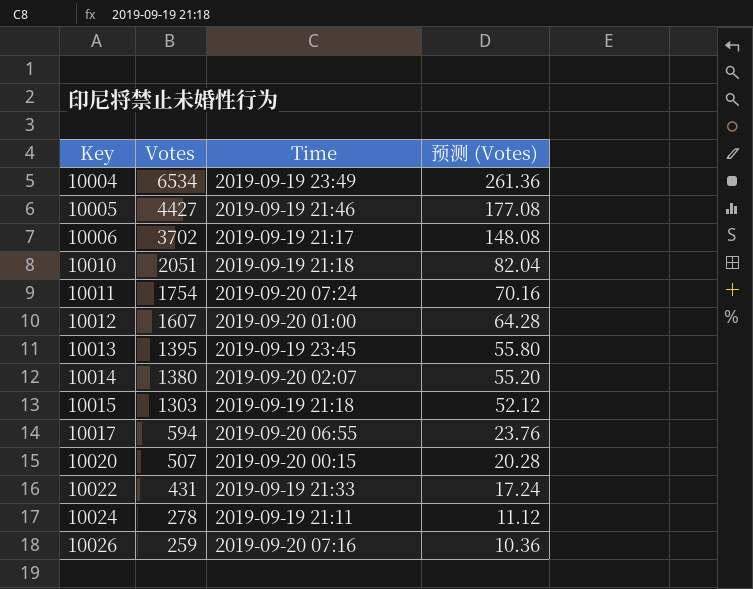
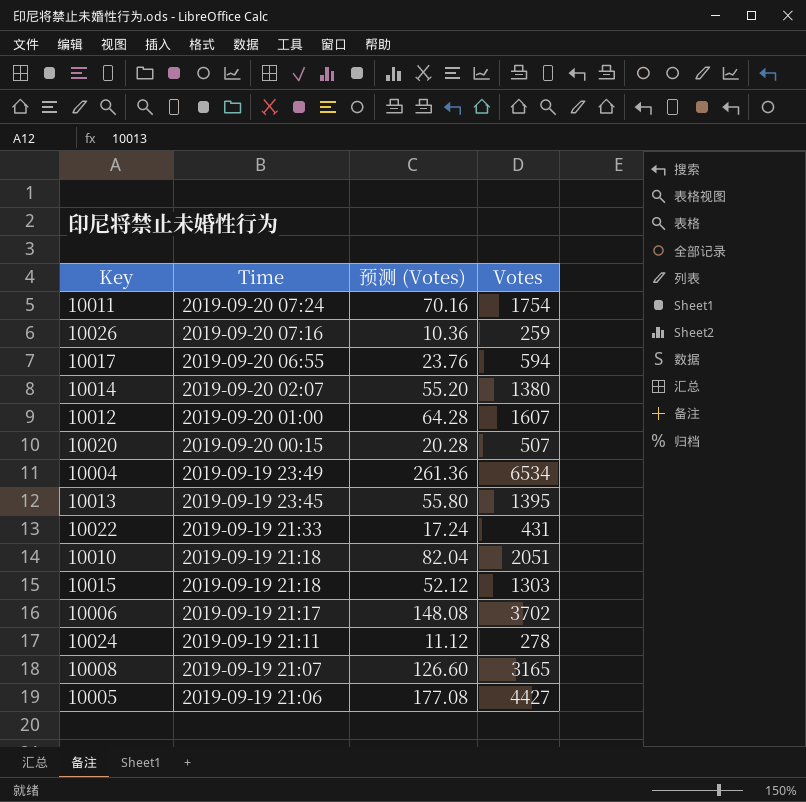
row order: Key ascending -> Time descending
column Votes | position: 2 -> 4
row 10008: none -> 2019-09-19 21:07 | 126.60 | 3165
10005 | Time: 2019-09-19 21:46 -> 2019-09-19 21:06

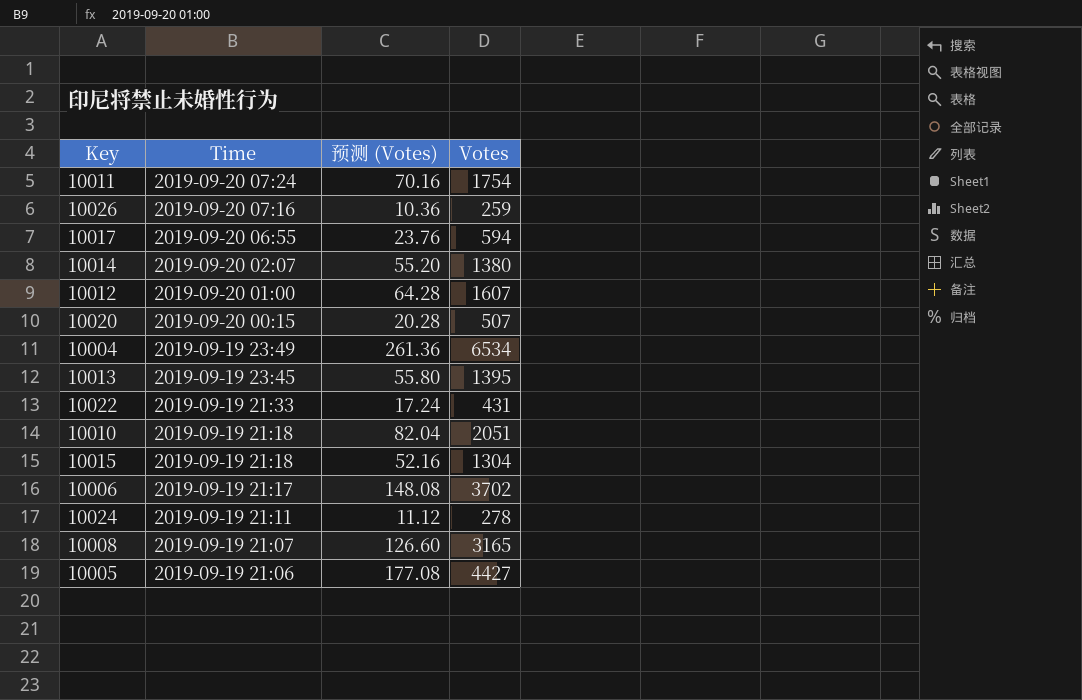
10015 | 预测 (Votes): 52.12 -> 52.16
10015 | Votes: 1303 -> 1304

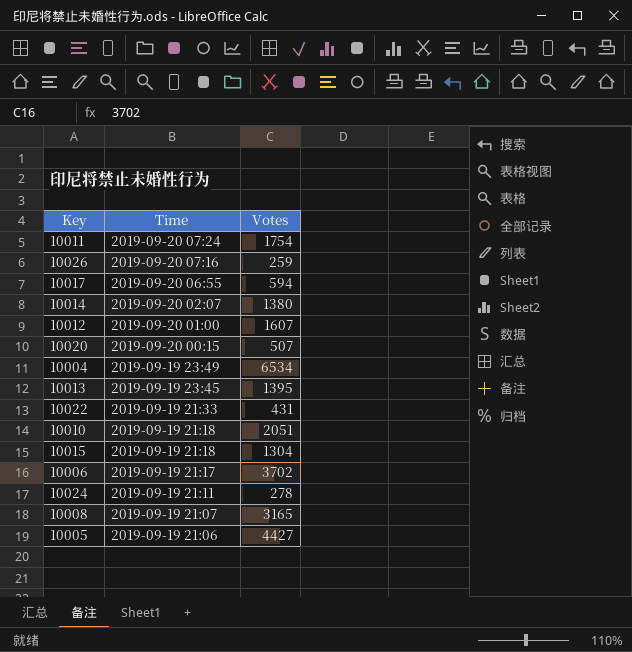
column 预测 (Votes) | formula: [Votes] * 0.04 -> none

